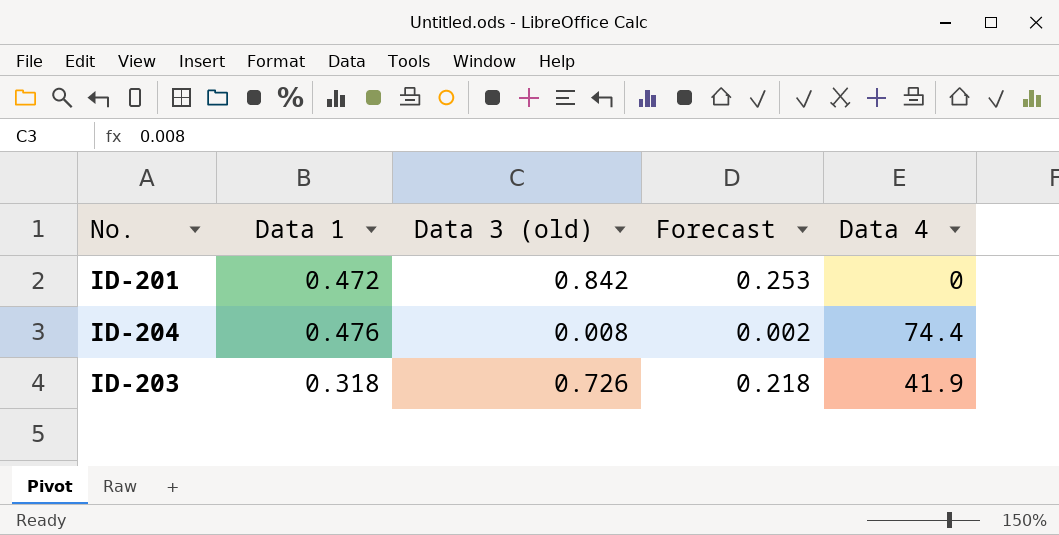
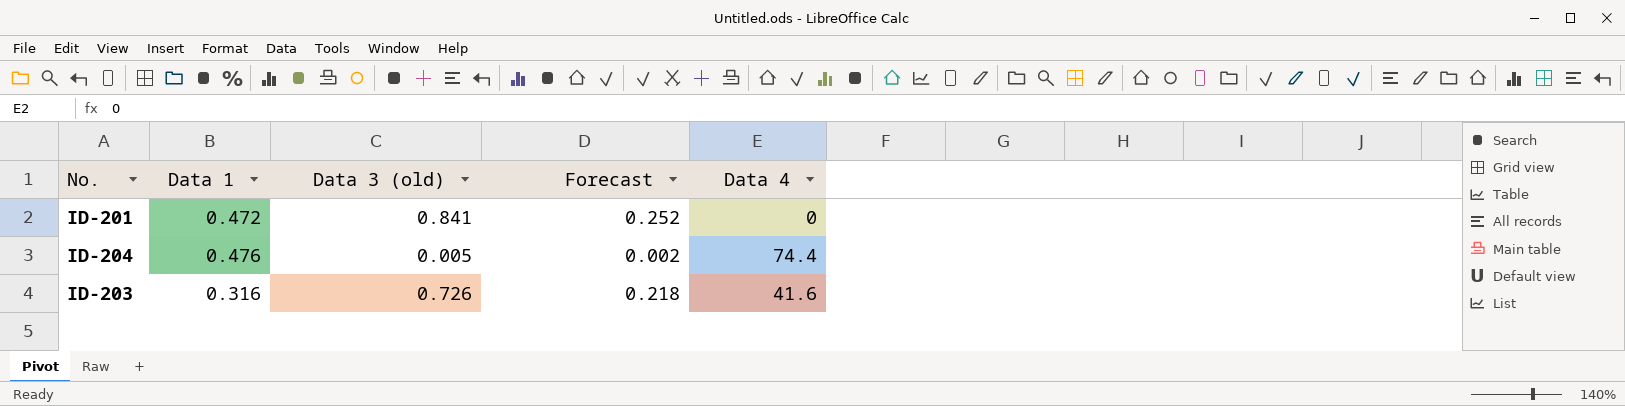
ID-201 | Data 3 (old): 0.842 -> 0.841
ID-201 | Forecast: 0.253 -> 0.252
ID-204 | Data 3 (old): 0.008 -> 0.005
ID-203 | Data 1: 0.318 -> 0.316
ID-203 | Data 4: 41.9 -> 41.6

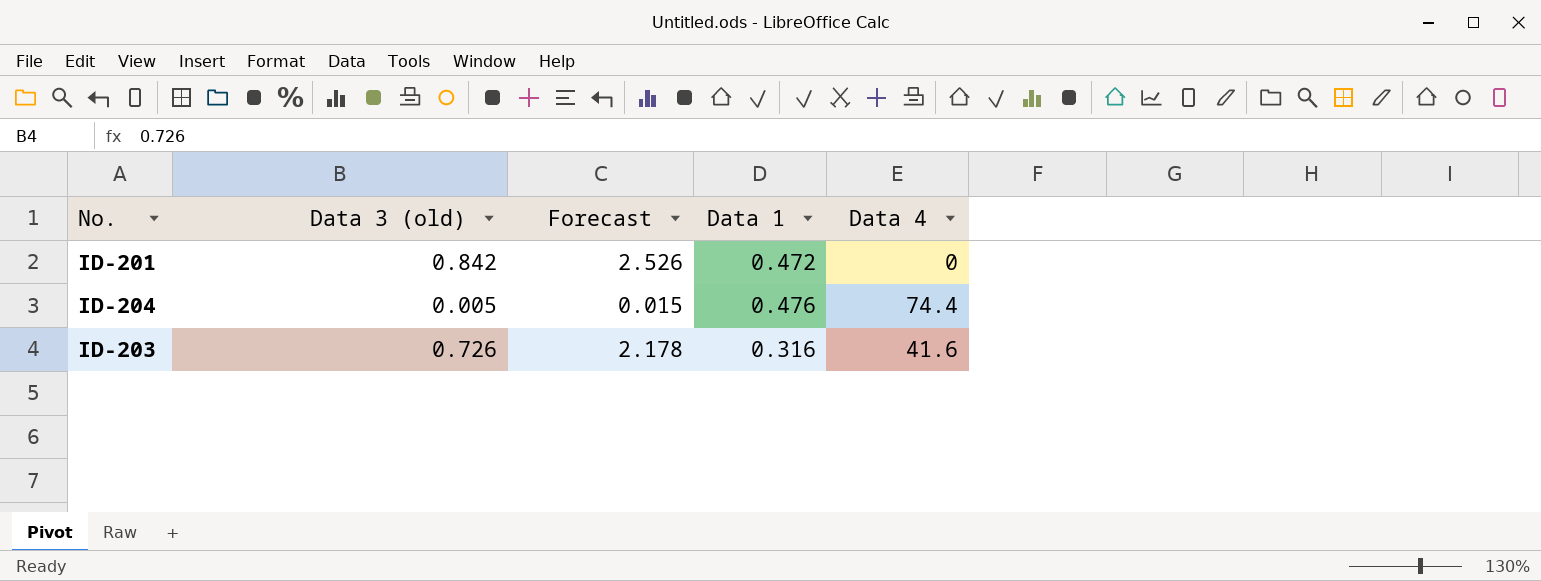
column Forecast | formula: [Data 3 (old)] * 0.3 -> [Data 3 (old)] * 3
column Data 1 | position: 2 -> 4
ID-201 | Data 3 (old): 0.841 -> 0.842

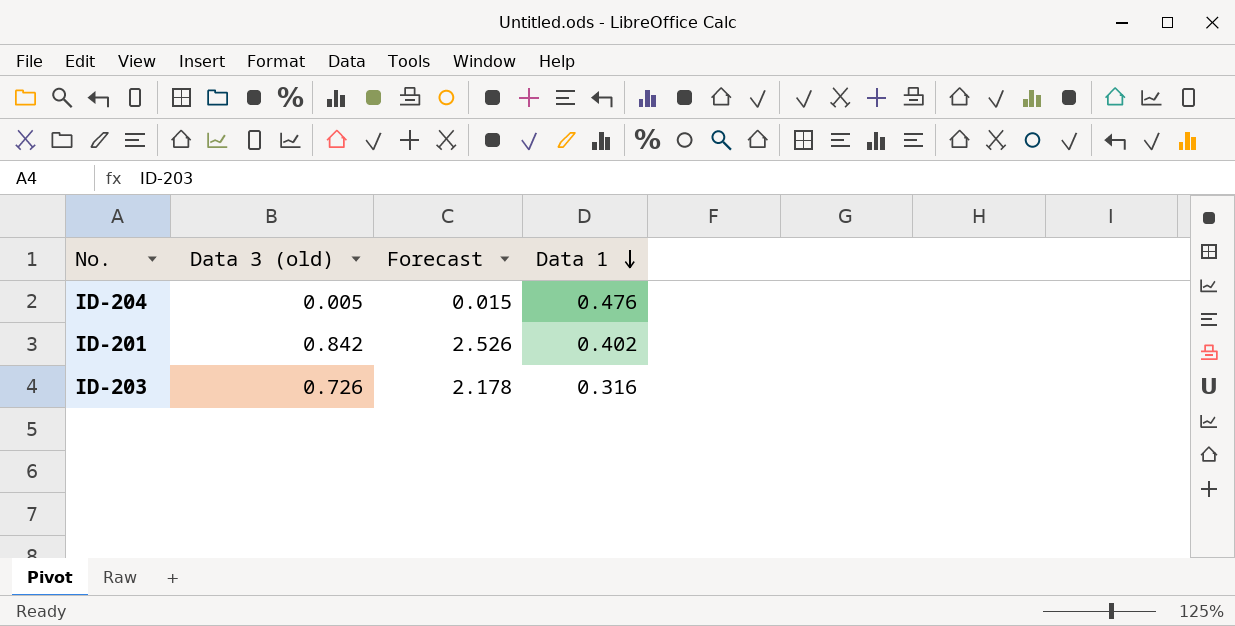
row order: none -> Data 1 descending
column Data 4 | position: 5 -> none
ID-201 | Data 1: 0.472 -> 0.402

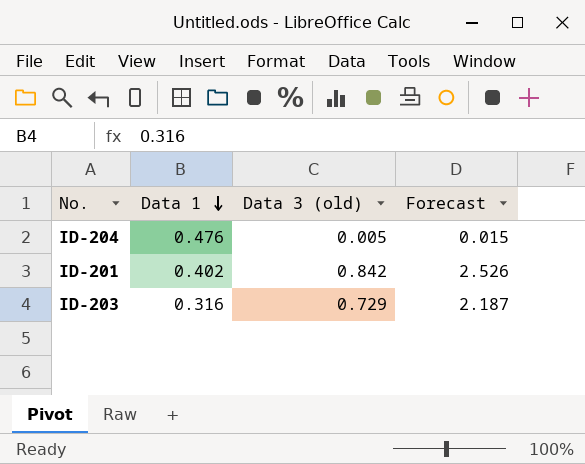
column Data 1 | position: 4 -> 2
ID-203 | Data 3 (old): 0.726 -> 0.729
ID-203 | Forecast: 2.178 -> 2.187

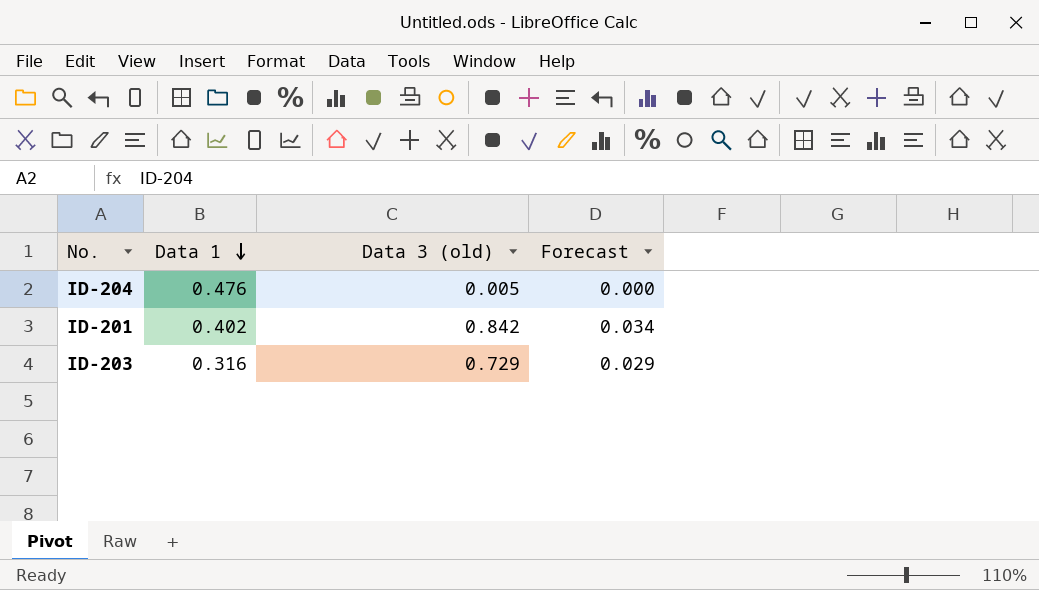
column Forecast | formula: [Data 3 (old)] * 3 -> [Data 3 (old)] * 0.04

